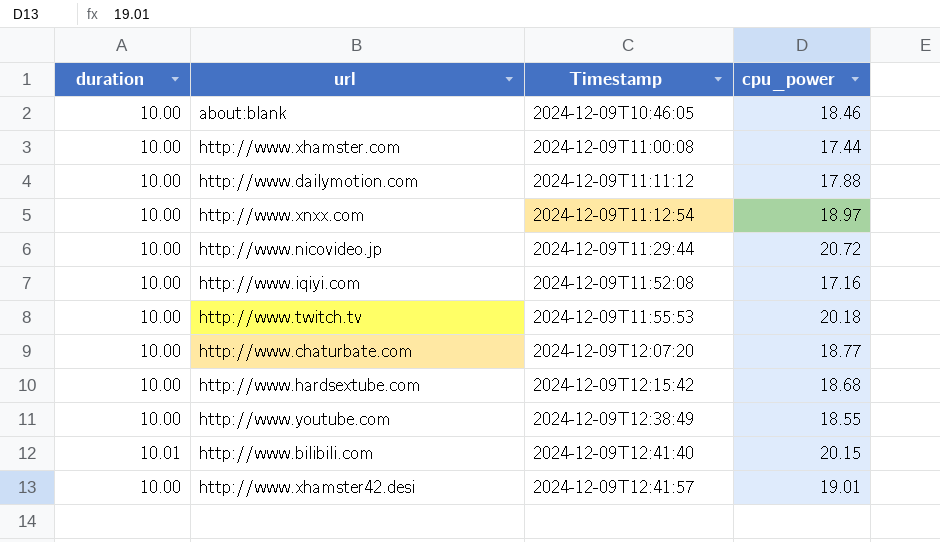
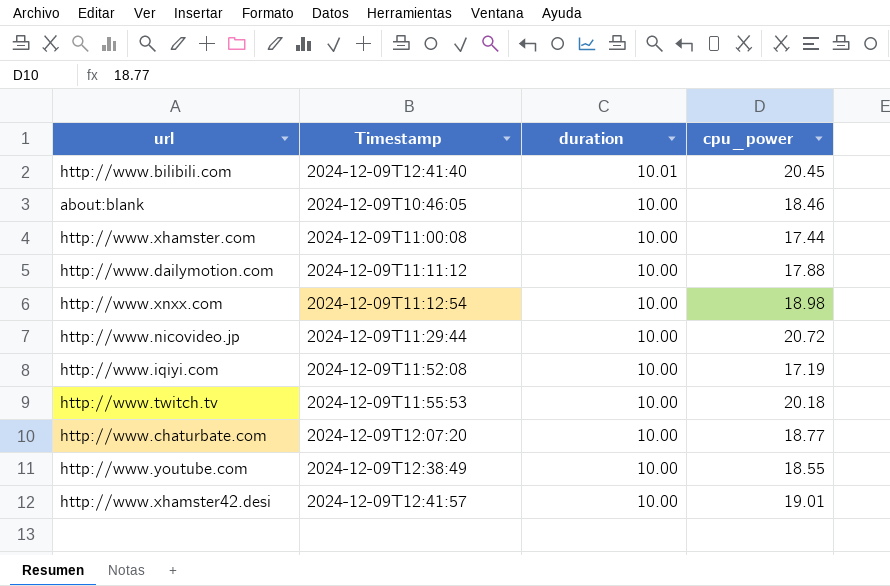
row order: Timestamp ascending -> duration descending
column duration | position: 1 -> 3
row http://www.hardsextube.com: 10.00 | 2024-12-09T12:15:42 | 18.68 -> none
http://www.bilibili.com | cpu_power: 20.15 -> 20.45
http://www.xnxx.com | cpu_power: 18.97 -> 18.98
http://www.iqiyi.com | cpu_power: 17.16 -> 17.19

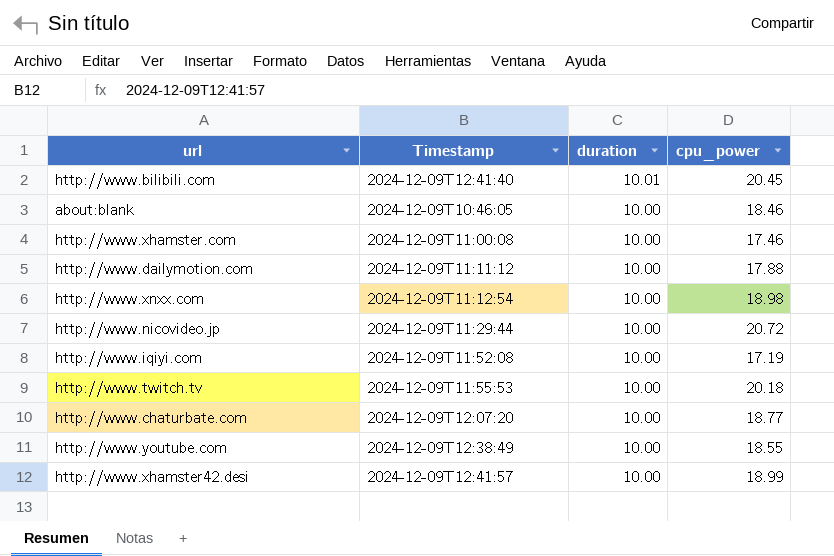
http://www.xhamster.com | cpu_power: 17.44 -> 17.46
http://www.xhamster42.desi | cpu_power: 19.01 -> 18.99

